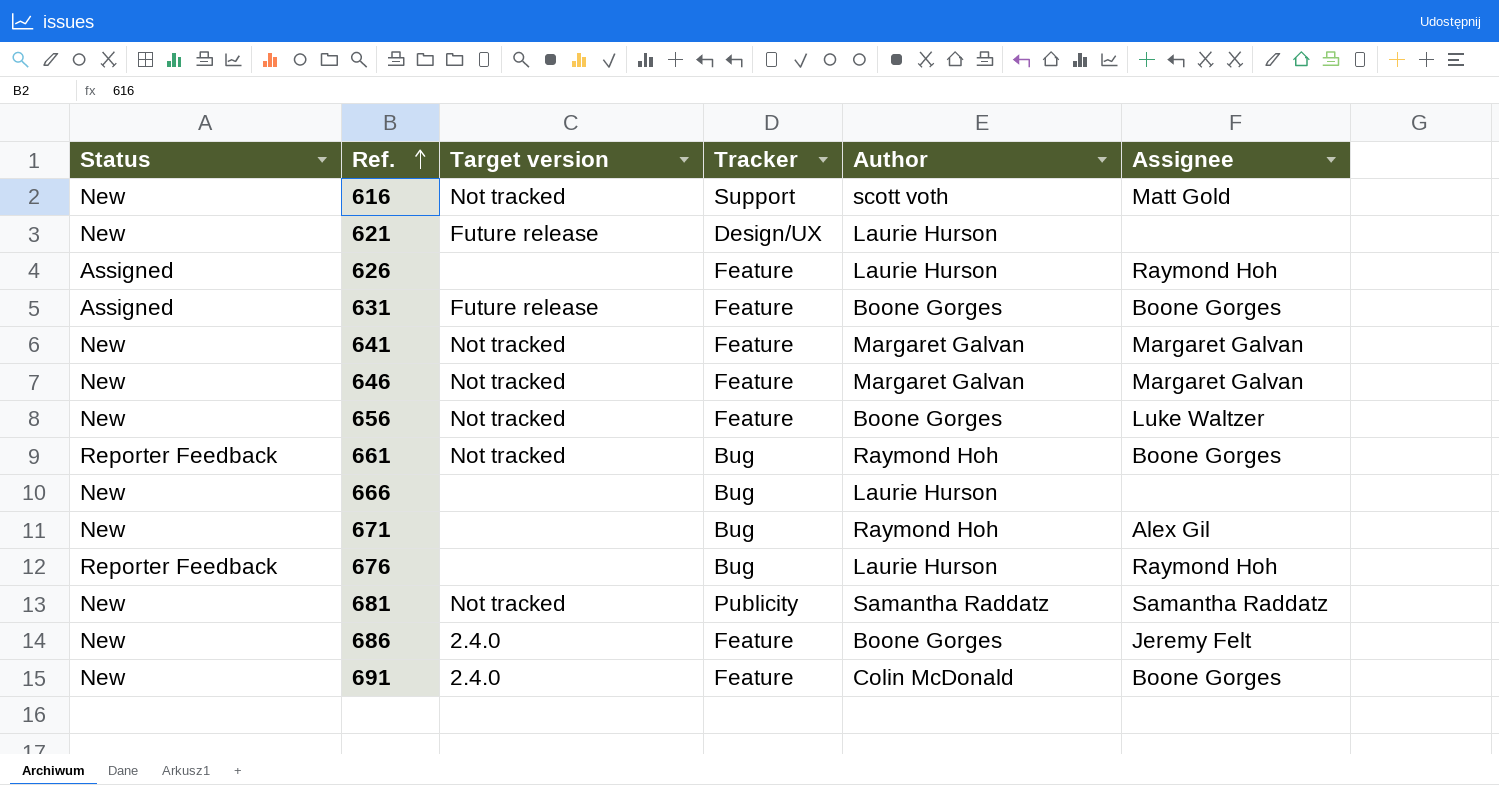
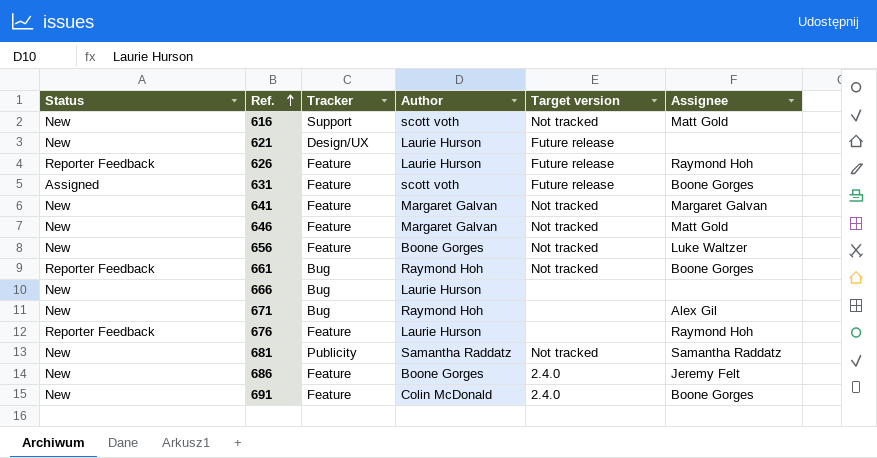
column Target version | position: 3 -> 5
626 | Status: Assigned -> Reporter Feedback
626 | Target version: none -> Future release
631 | Author: Boone Gorges -> scott voth
646 | Assignee: Margaret Galvan -> Matt Gold
676 | Tracker: Bug -> Feature

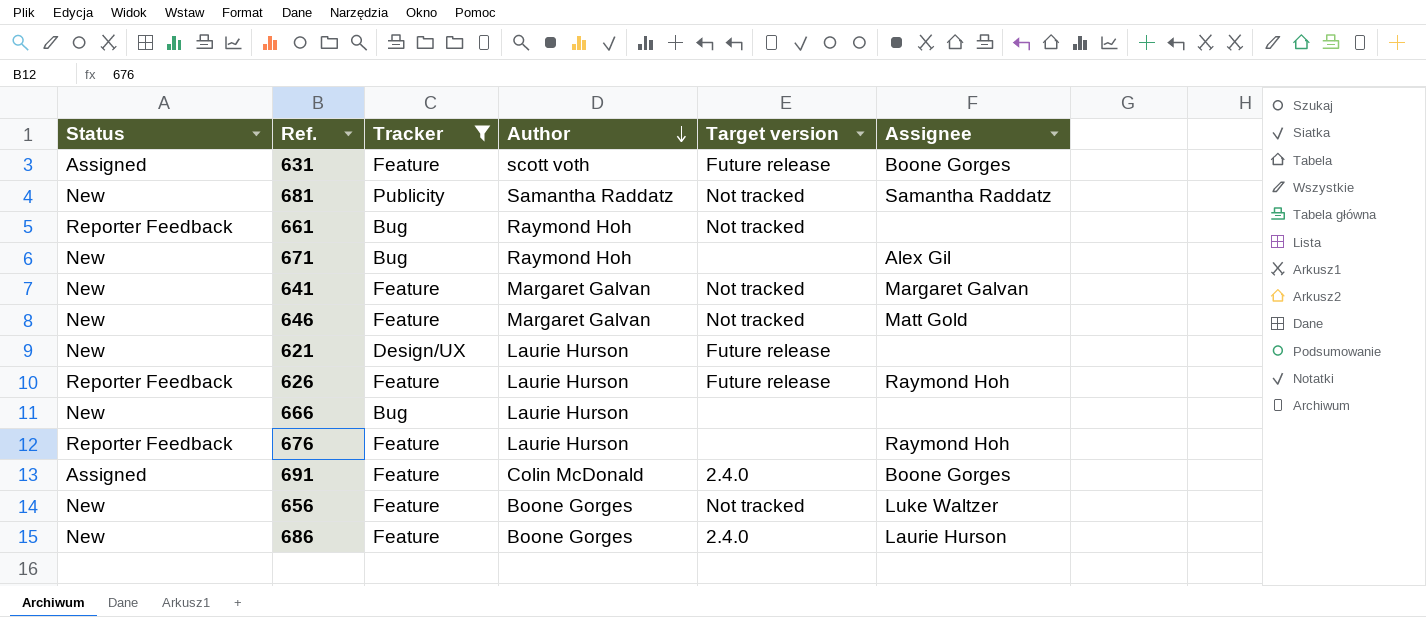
filter: none -> Tracker != Support
row order: Ref. ascending -> Author descending
661 | Assignee: Boone Gorges -> none
691 | Status: New -> Assigned
686 | Assignee: Jeremy Felt -> Laurie Hurson

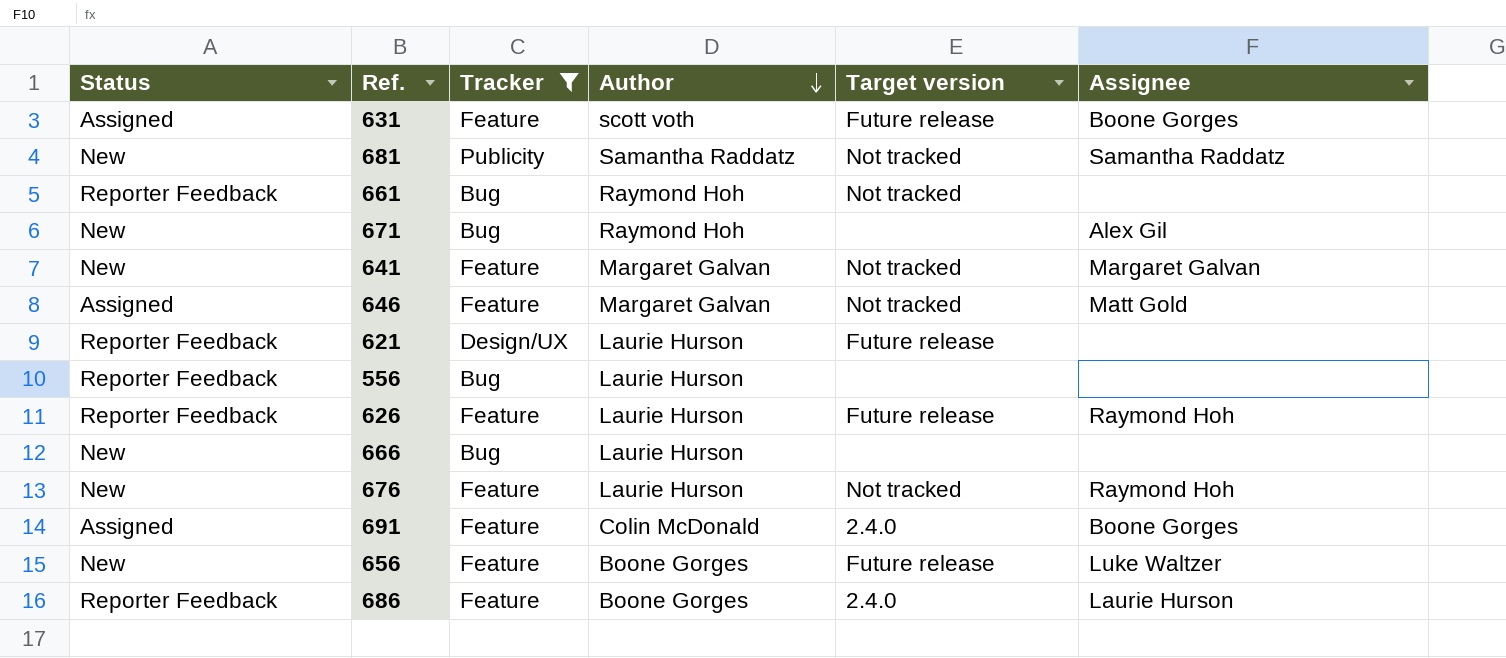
646 | Status: New -> Assigned
621 | Status: New -> Reporter Feedback
row 556: none -> Reporter Feedback | Bug | Laurie Hurson | none | none
676 | Status: Reporter Feedback -> New
676 | Target version: none -> Not tracked
656 | Target version: Not tracked -> Future release
686 | Status: New -> Reporter Feedback

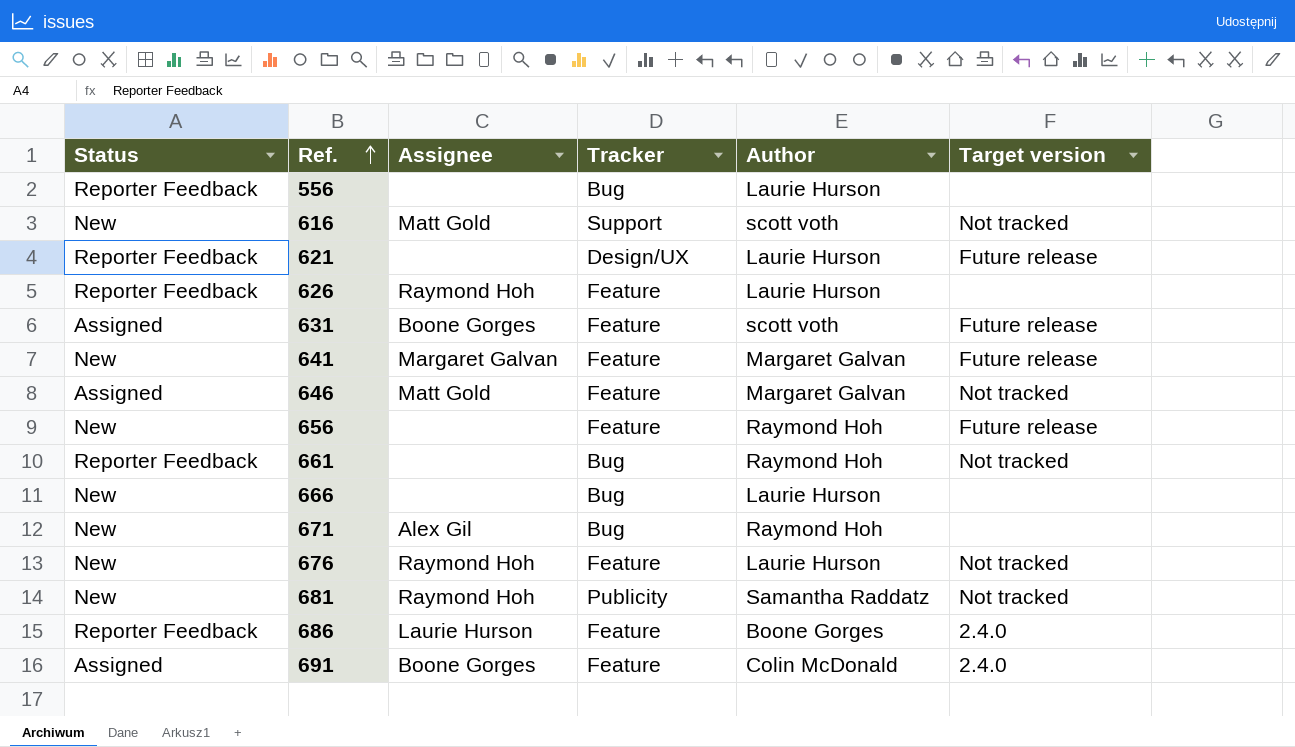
filter: Tracker != Support -> none
row order: Author descending -> Ref. ascending
column Assignee | position: 6 -> 3
626 | Target version: Future release -> none
641 | Target version: Not tracked -> Future release
656 | Assignee: Luke Waltzer -> none
656 | Author: Boone Gorges -> Raymond Hoh
681 | Assignee: Samantha Raddatz -> Raymond Hoh

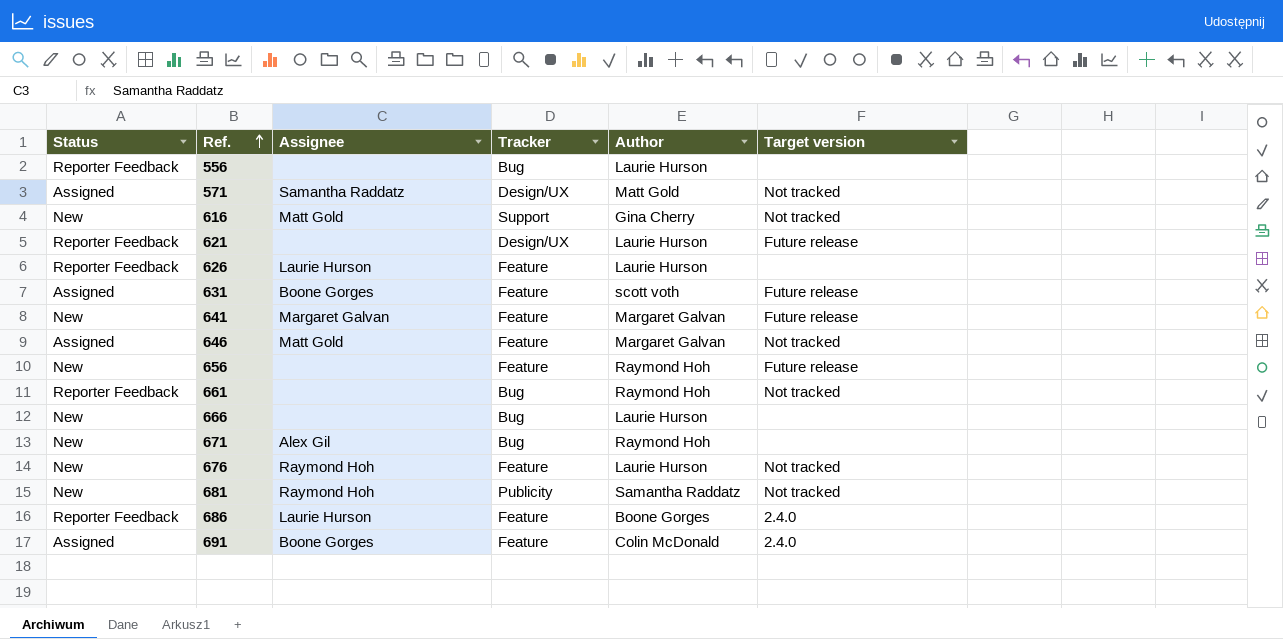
row 571: none -> Assigned | Samantha Raddatz | Design/UX | Matt Gold | Not tracked
616 | Author: scott voth -> Gina Cherry
626 | Assignee: Raymond Hoh -> Laurie Hurson

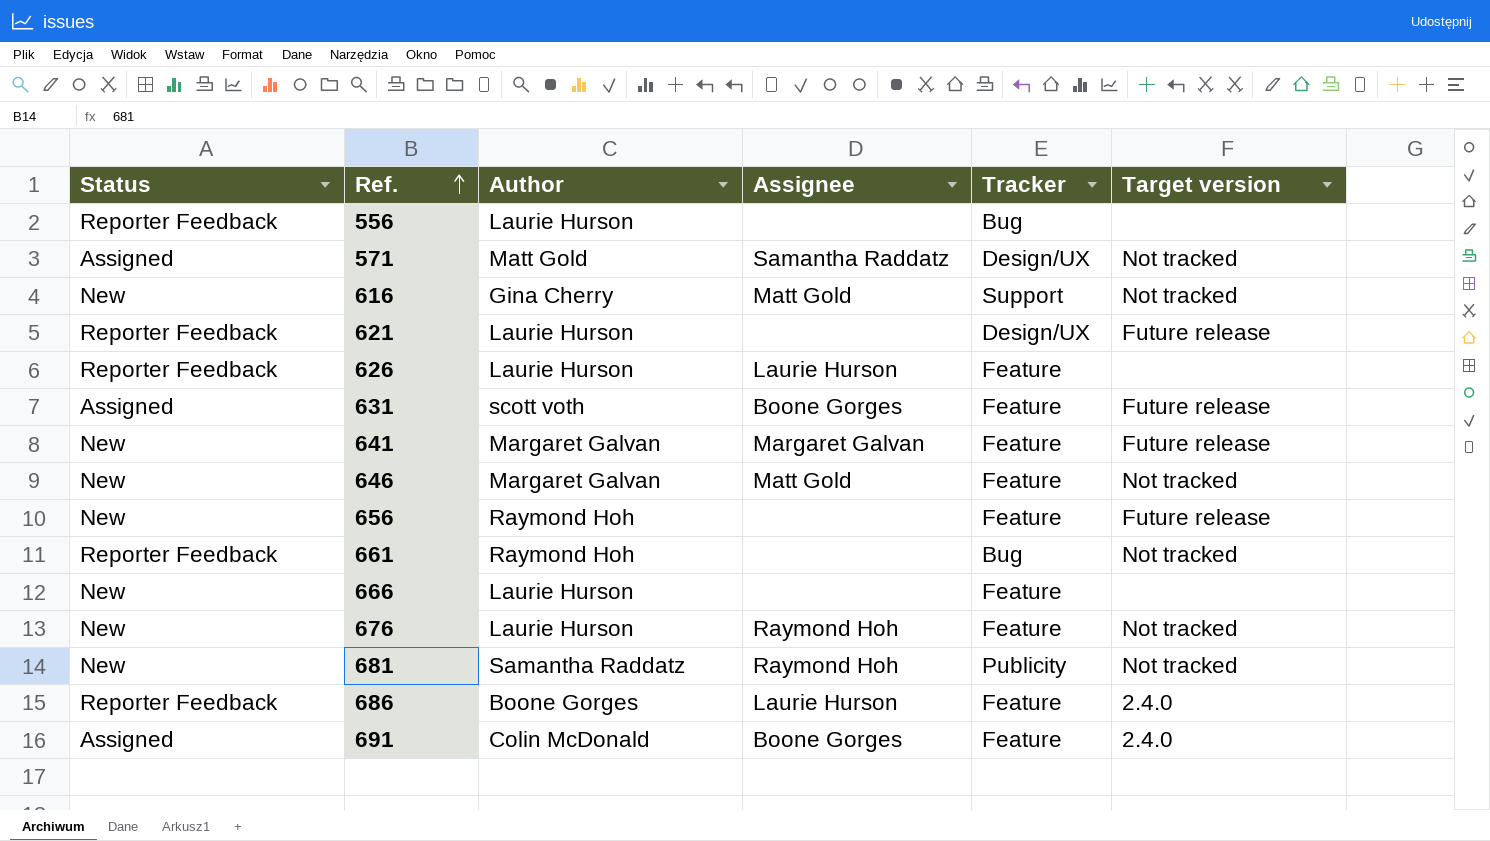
column Author | position: 5 -> 3
row 671: New | Alex Gil | Bug | Raymond Hoh | none -> none
646 | Status: Assigned -> New
666 | Tracker: Bug -> Feature

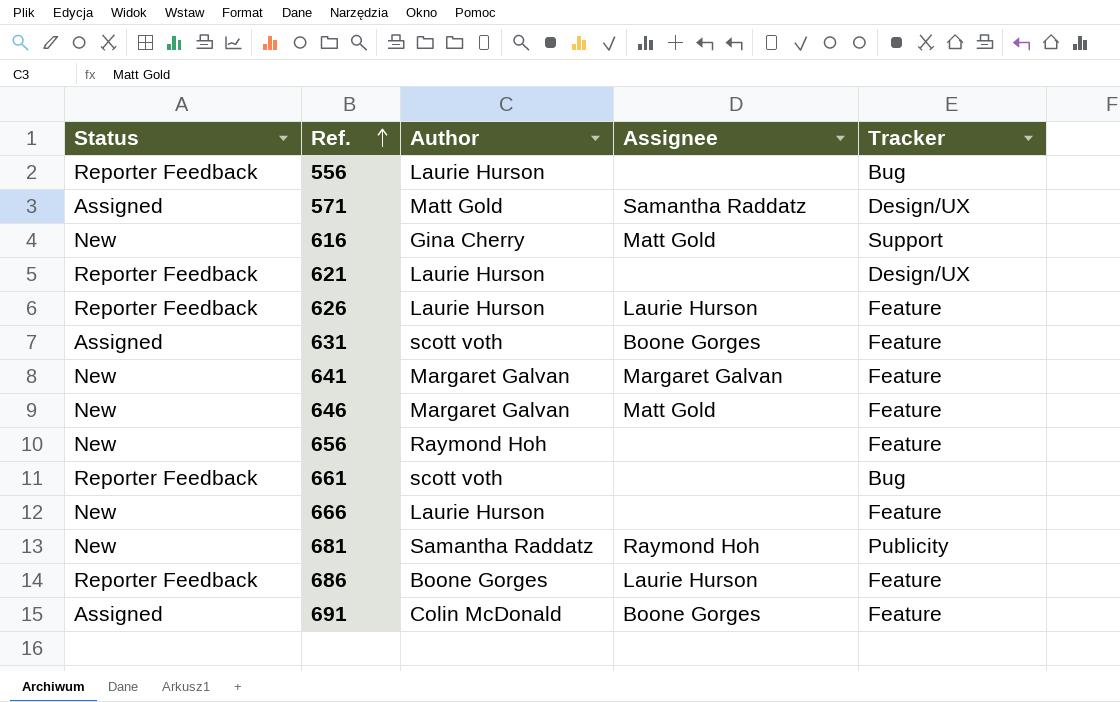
column Target version | position: 6 -> none
row 676: New | Laurie Hurson | Raymond Hoh | Feature | Not tracked -> none
661 | Author: Raymond Hoh -> scott voth

